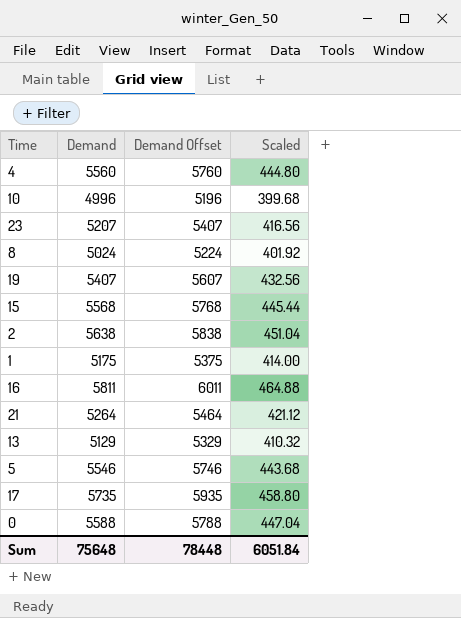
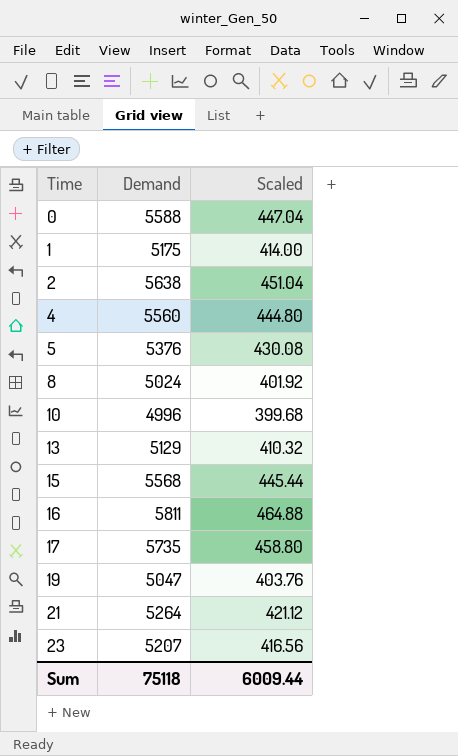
row order: none -> Time ascending
column Demand Offset | formula: [Demand] + 200 -> none
5 | Demand: 5546 -> 5376
5 | Scaled: 443.68 -> 430.08
19 | Demand: 5407 -> 5047
19 | Scaled: 432.56 -> 403.76
Sum | Demand: 75648 -> 75118
Sum | Scaled: 6051.84 -> 6009.44

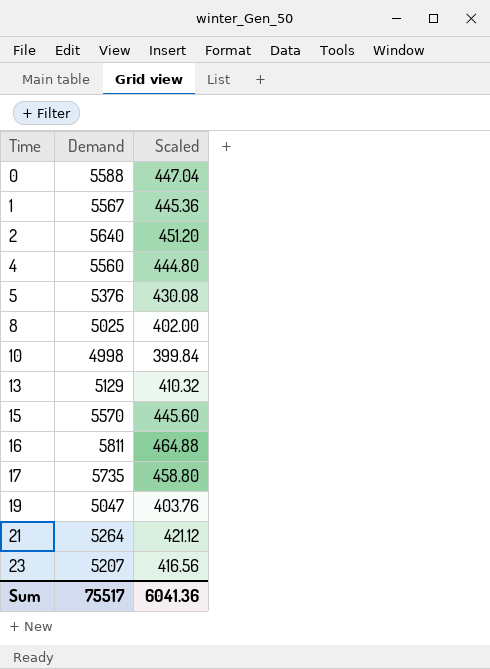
1 | Demand: 5175 -> 5567
1 | Scaled: 414.00 -> 445.36
2 | Demand: 5638 -> 5640
2 | Scaled: 451.04 -> 451.20
8 | Demand: 5024 -> 5025
8 | Scaled: 401.92 -> 402.00
10 | Demand: 4996 -> 4998
10 | Scaled: 399.68 -> 399.84
15 | Demand: 5568 -> 5570
15 | Scaled: 445.44 -> 445.60
Sum | Demand: 75118 -> 75517
Sum | Scaled: 6009.44 -> 6041.36

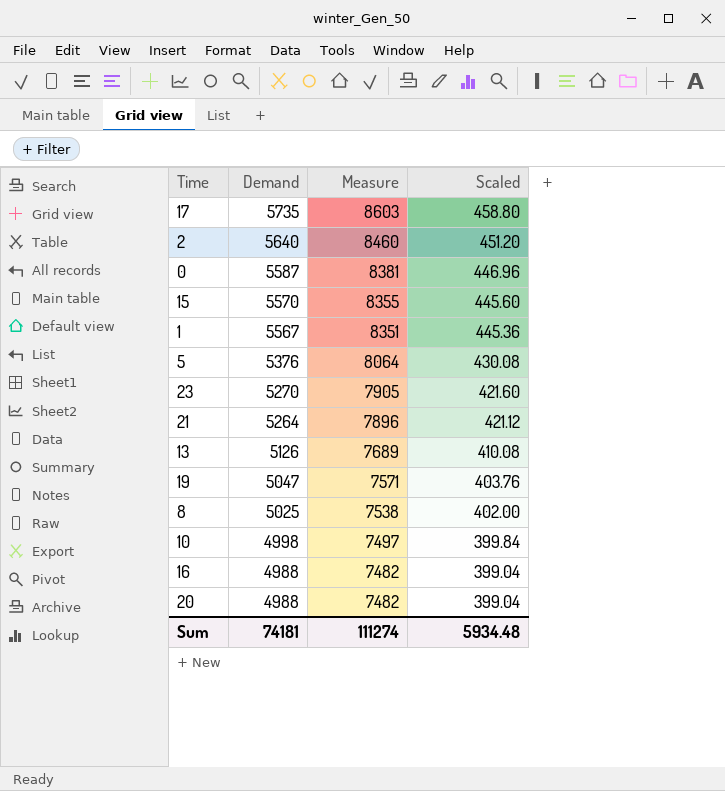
row order: Time ascending -> Demand descending
column Measure | formula: none -> [Demand] * 1.5
row 4: 5560 | 444.80 -> none
0 | Demand: 5588 -> 5587
0 | Scaled: 447.04 -> 446.96
23 | Demand: 5207 -> 5270
23 | Scaled: 416.56 -> 421.60
13 | Demand: 5129 -> 5126
13 | Scaled: 410.32 -> 410.08
16 | Demand: 5811 -> 4988
16 | Scaled: 464.88 -> 399.04
row 20: none -> 4988 | 7482 | 399.04
Sum | Demand: 75517 -> 74181
Sum | Scaled: 6041.36 -> 5934.48

